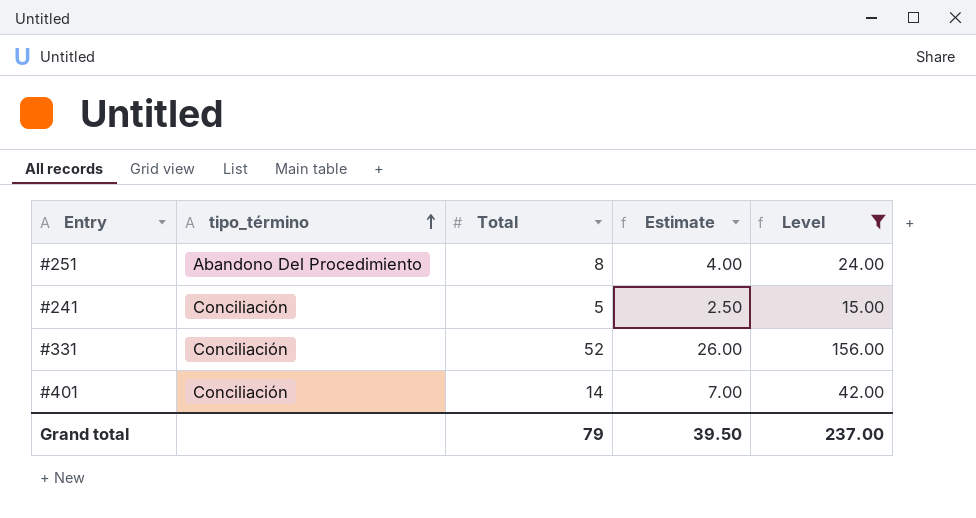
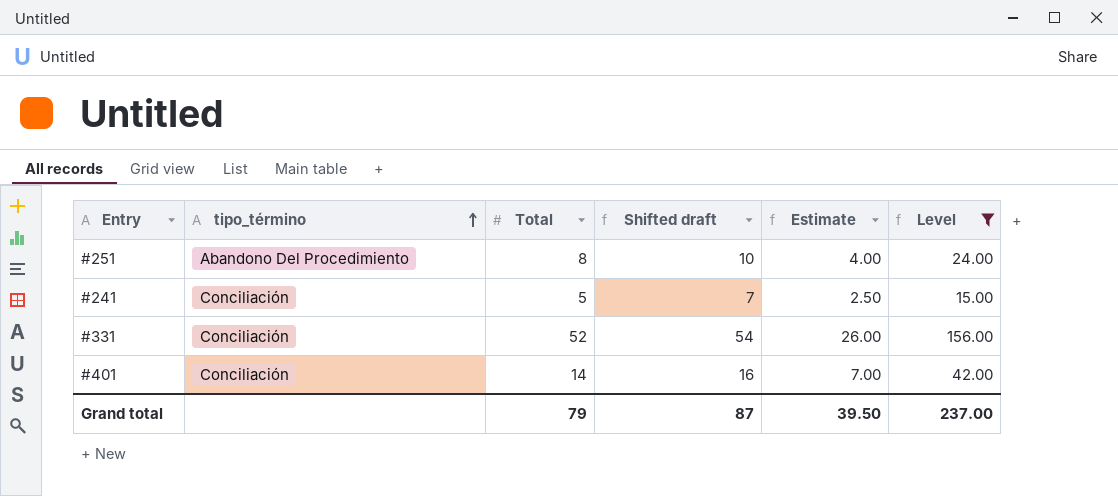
column Shifted draft | formula: none -> [Total] + 2

